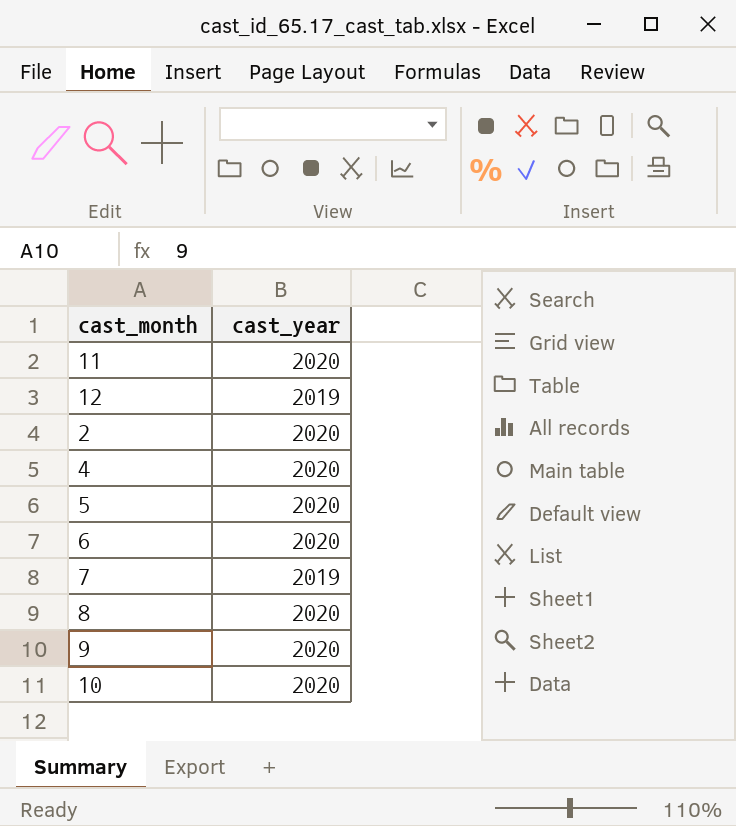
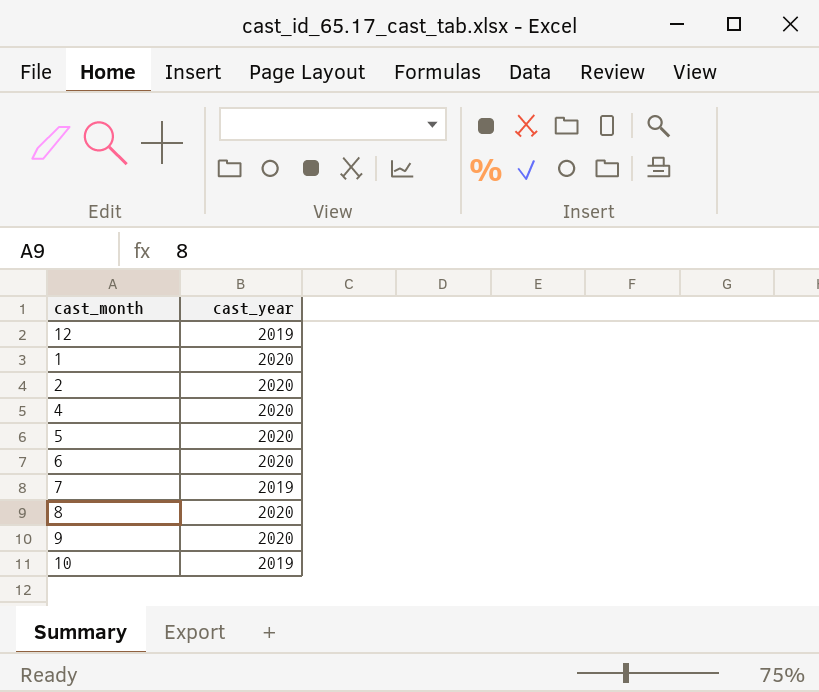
row 11: 2020 -> none
row 1: none -> 2020
10 | cast_year: 2020 -> 2019

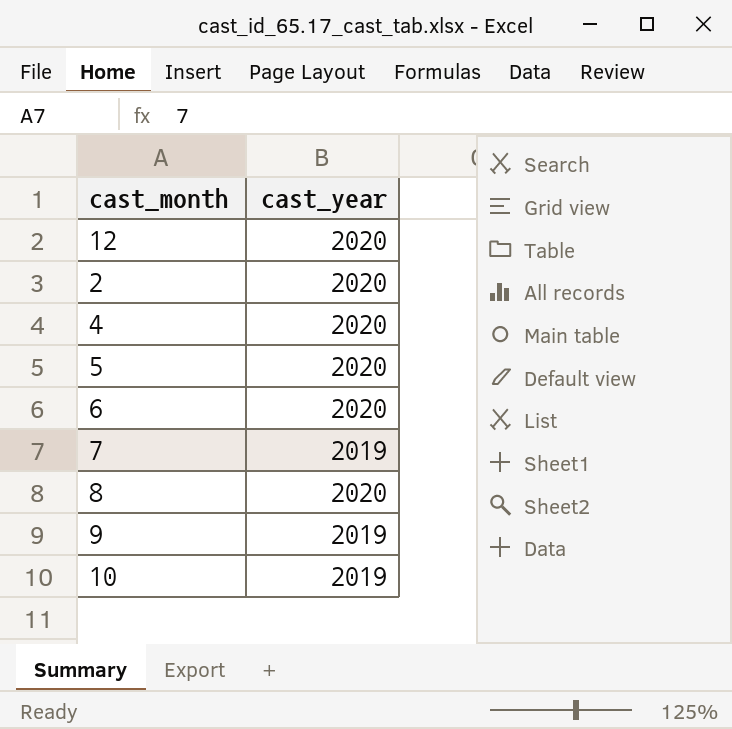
row 1: 2020 -> none
12 | cast_year: 2019 -> 2020
9 | cast_year: 2020 -> 2019

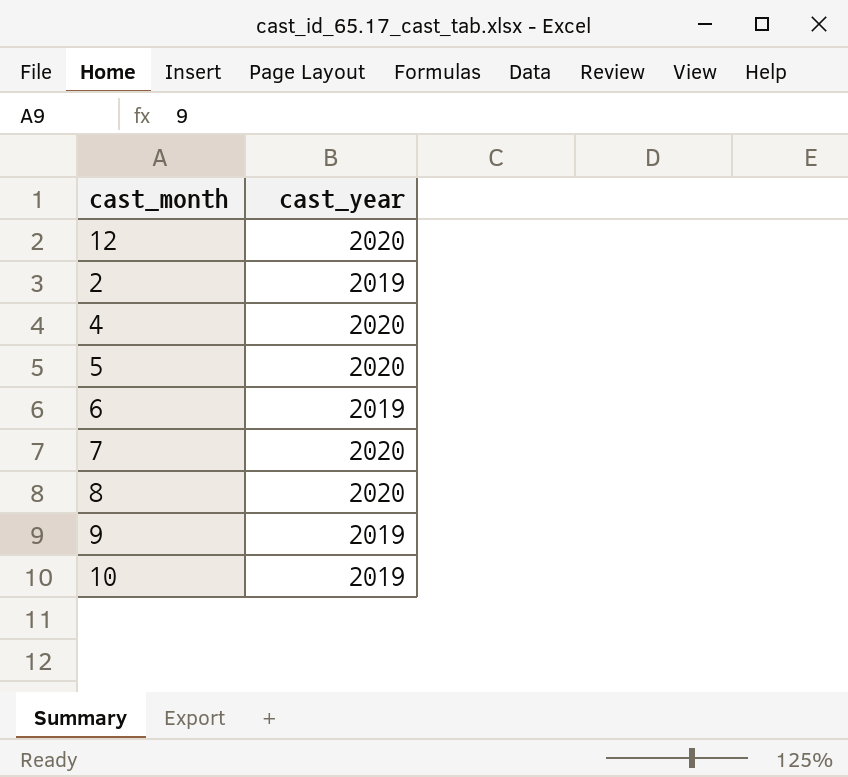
2 | cast_year: 2020 -> 2019
6 | cast_year: 2020 -> 2019
7 | cast_year: 2019 -> 2020

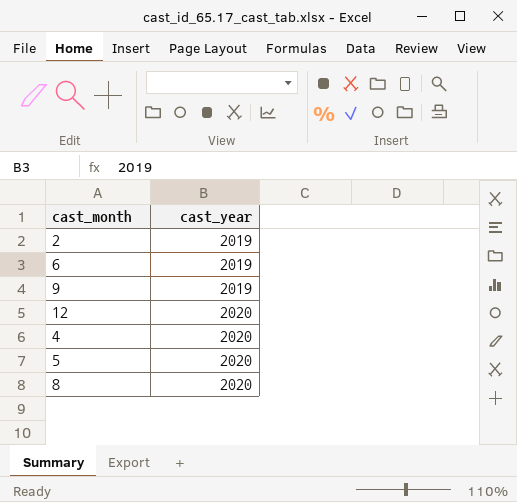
row order: none -> cast_year ascending
row 7: 2020 -> none
row 10: 2019 -> none

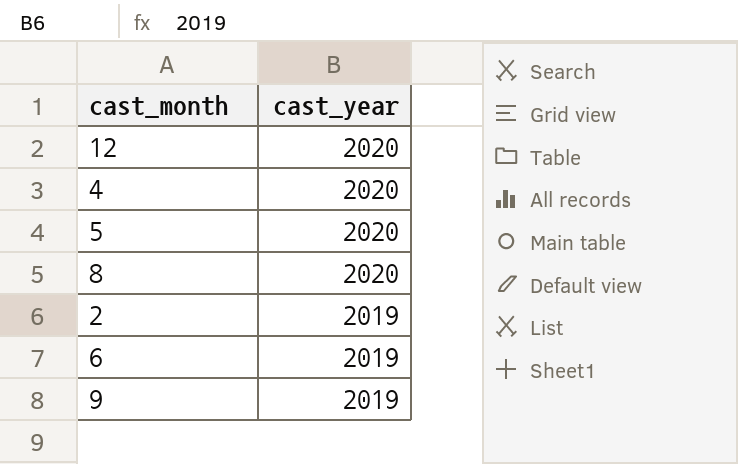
row order: cast_year ascending -> cast_year descending

